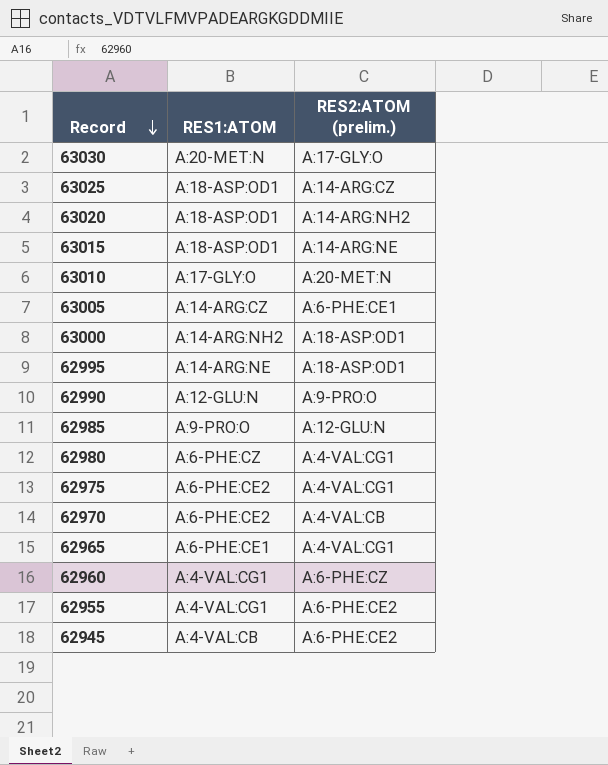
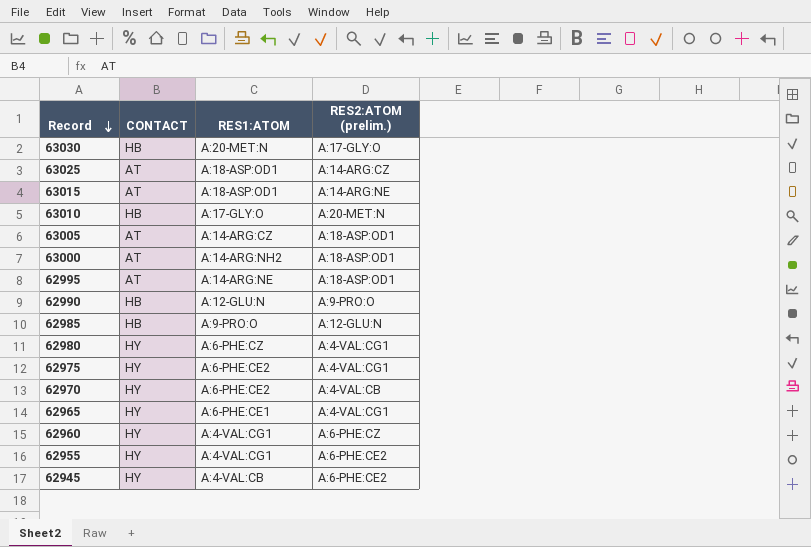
column CONTACT | position: none -> 2
row 63020: A:18-ASP:OD1 | A:14-ARG:NH2 -> none
63005 | RES2:ATOM (prelim.): A:6-PHE:CE1 -> A:18-ASP:OD1

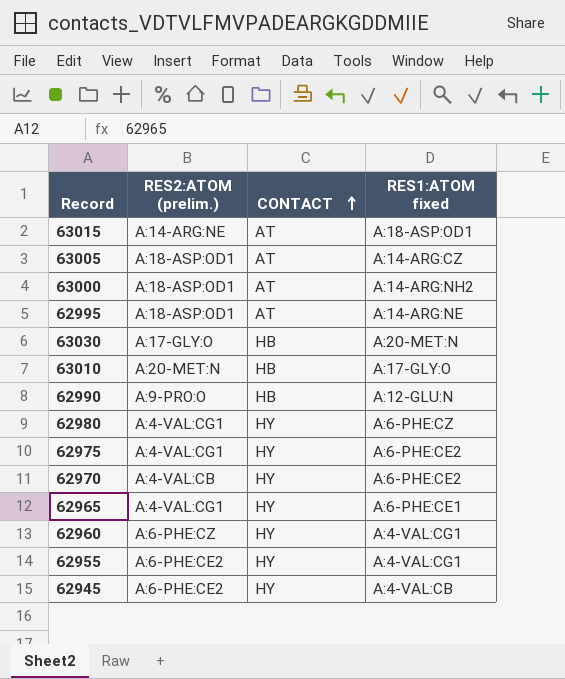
row order: Record descending -> CONTACT ascending
column RES2:ATOM (prelim.) | position: 4 -> 2
column name: RES1:ATOM -> RES1:ATOM fixed
row 63025: AT | A:18-ASP:OD1 | A:14-ARG:CZ -> none
row 62985: HB | A:9-PRO:O | A:12-GLU:N -> none

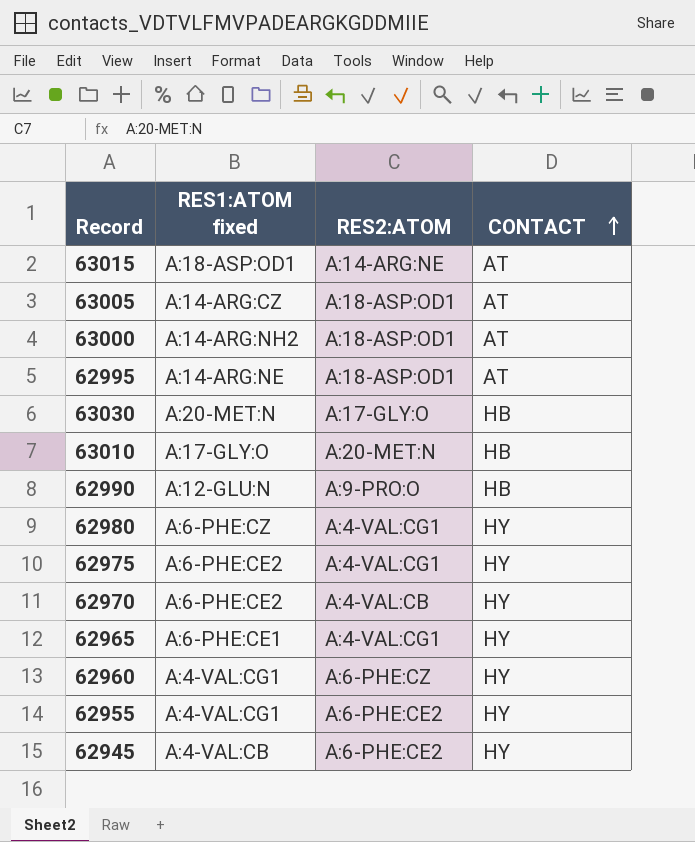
column RES1:ATOM fixed | position: 4 -> 2
column name: RES2:ATOM (prelim.) -> RES2:ATOM

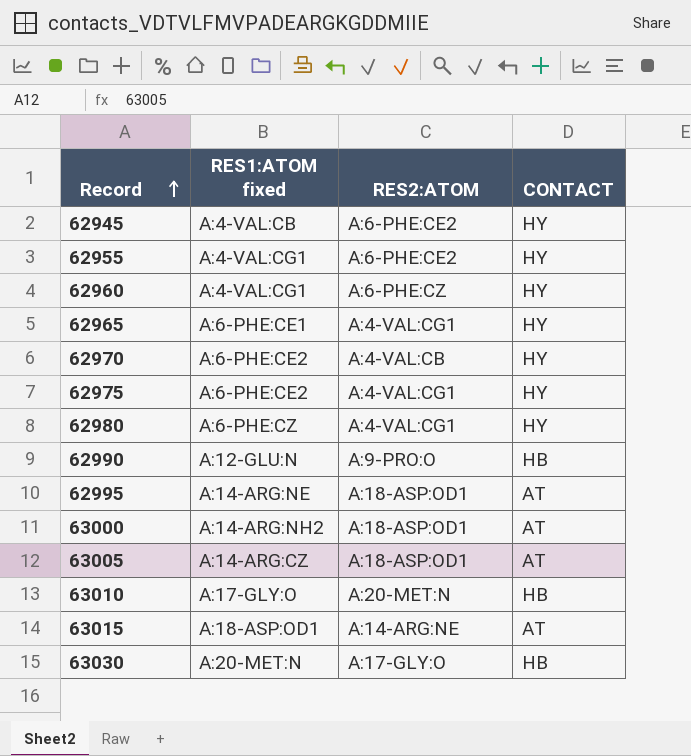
row order: CONTACT ascending -> Record ascending

